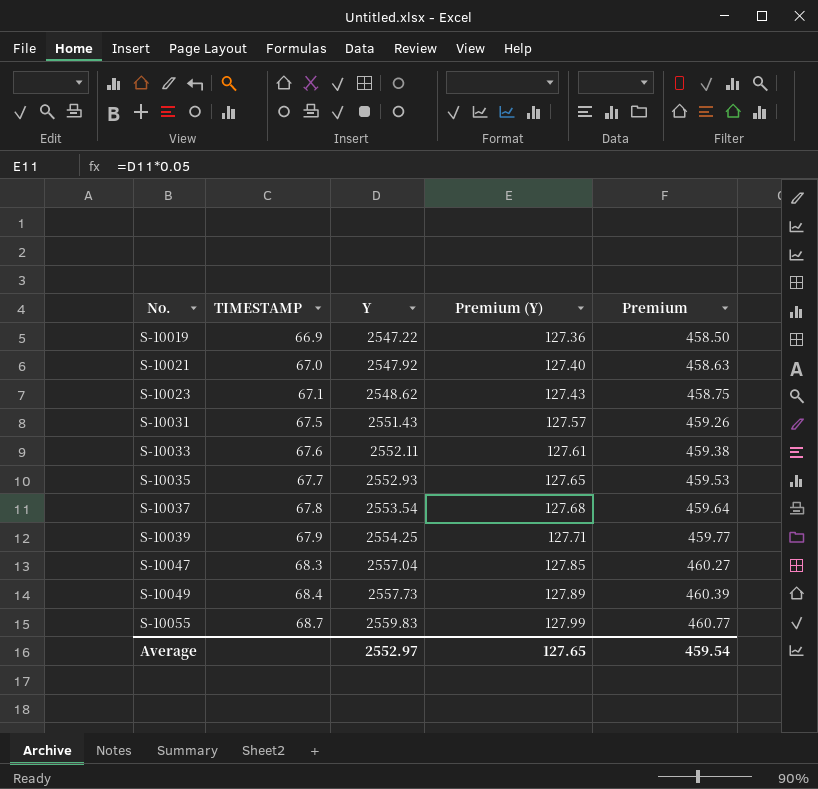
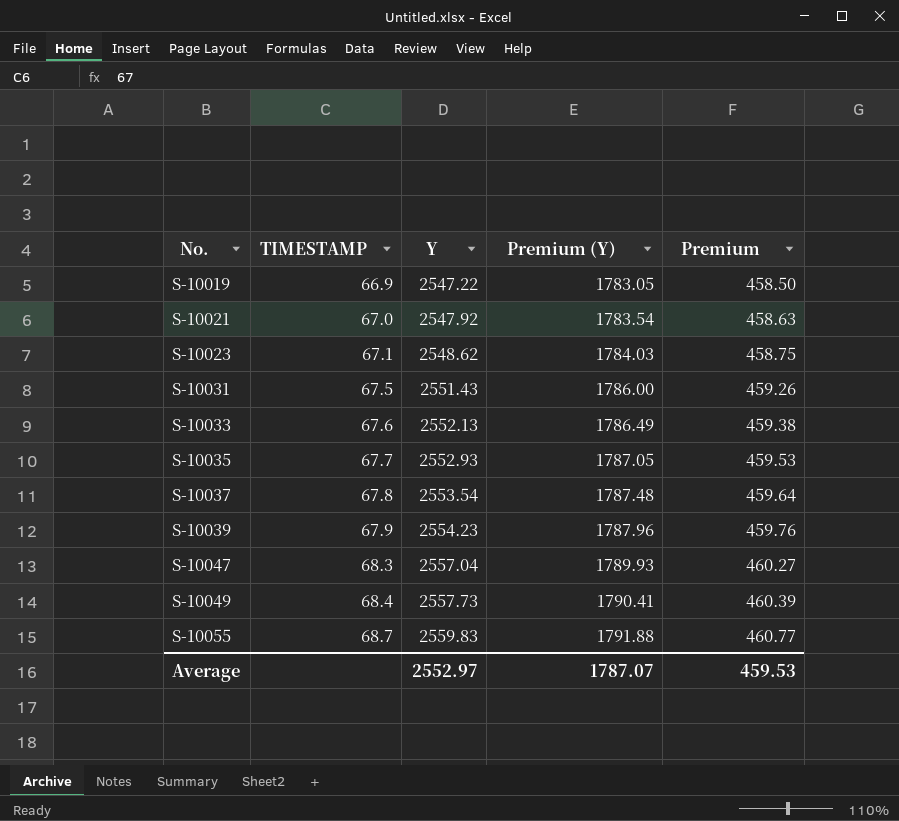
column Premium (Y) | formula: [Y] * 0.05 -> [Y] * 0.7
S-10033 | Y: 2552.11 -> 2552.13
S-10039 | Y: 2554.25 -> 2554.23
S-10039 | Premium: 459.77 -> 459.76
Average | Premium (Y): 127.65 -> 1787.07
Average | Premium: 459.54 -> 459.53

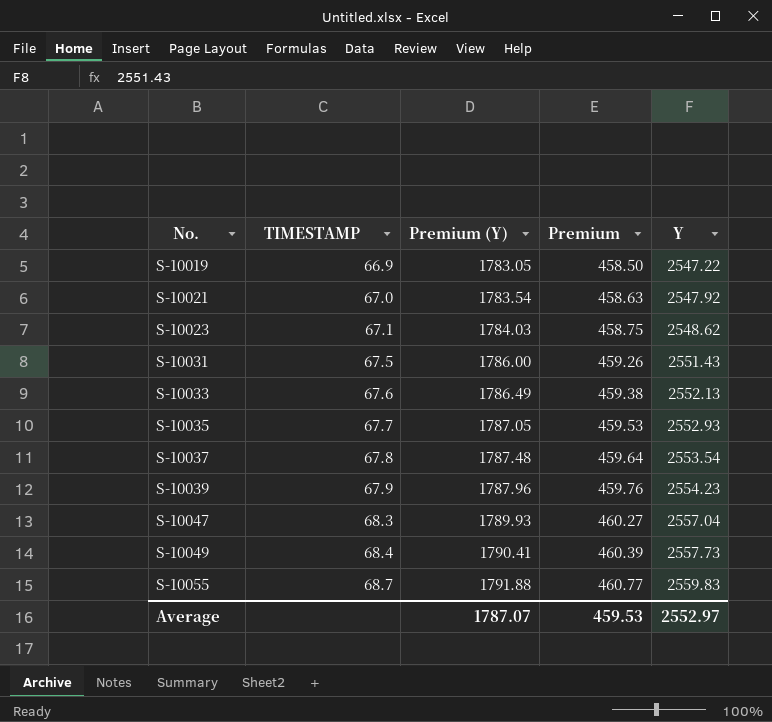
column Y | position: 3 -> 5

